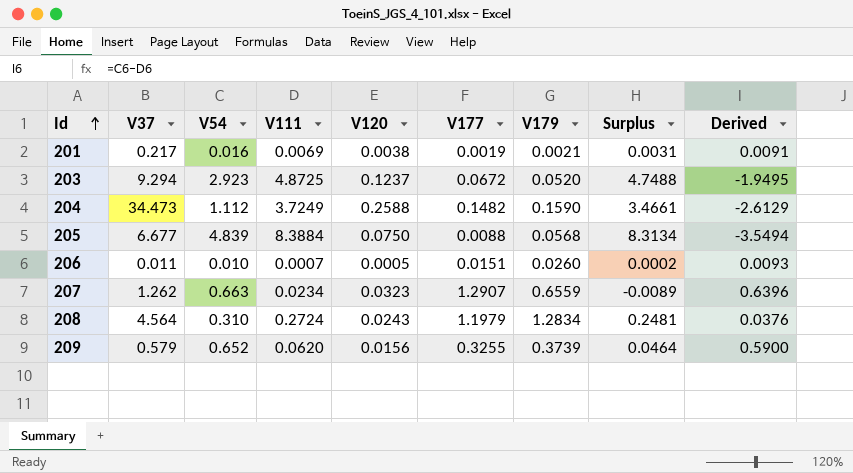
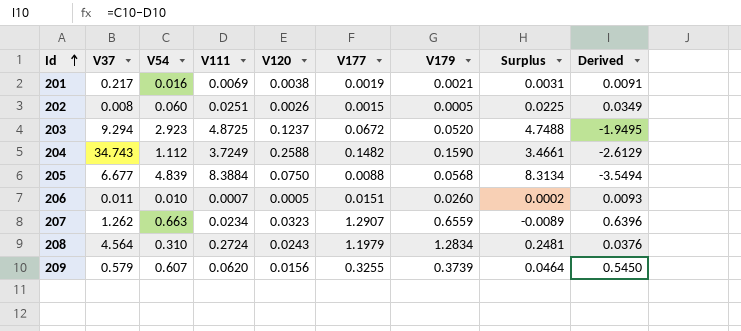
row 202: none -> 0.008 | 0.060 | 0.0251 | 0.0026 | 0.0015 | 0.0005 | 0.0225 | 0.0349
204 | V37: 34.473 -> 34.743
209 | V54: 0.652 -> 0.607
209 | Derived: 0.5900 -> 0.5450

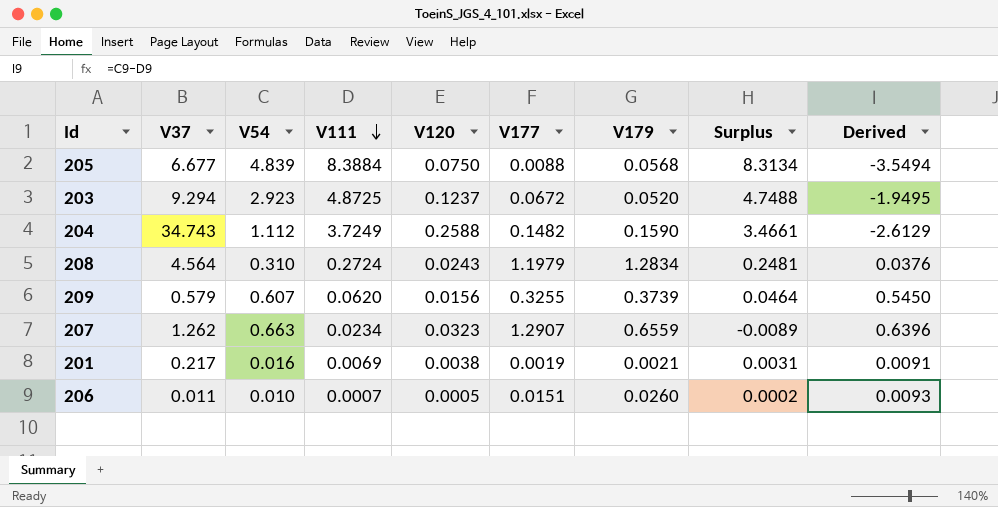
row order: Id ascending -> V111 descending
row 202: 0.008 | 0.060 | 0.0251 | 0.0026 | 0.0015 | 0.0005 | 0.0225 | 0.0349 -> none

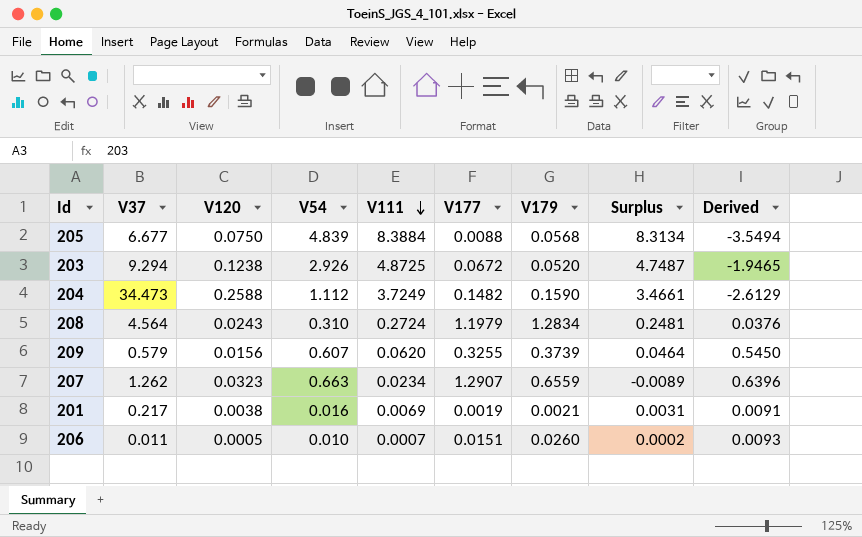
column V120 | position: 5 -> 3
203 | V120: 0.1237 -> 0.1238
203 | V54: 2.923 -> 2.926
203 | Surplus: 4.7488 -> 4.7487
203 | Derived: -1.9495 -> -1.9465
204 | V37: 34.743 -> 34.473

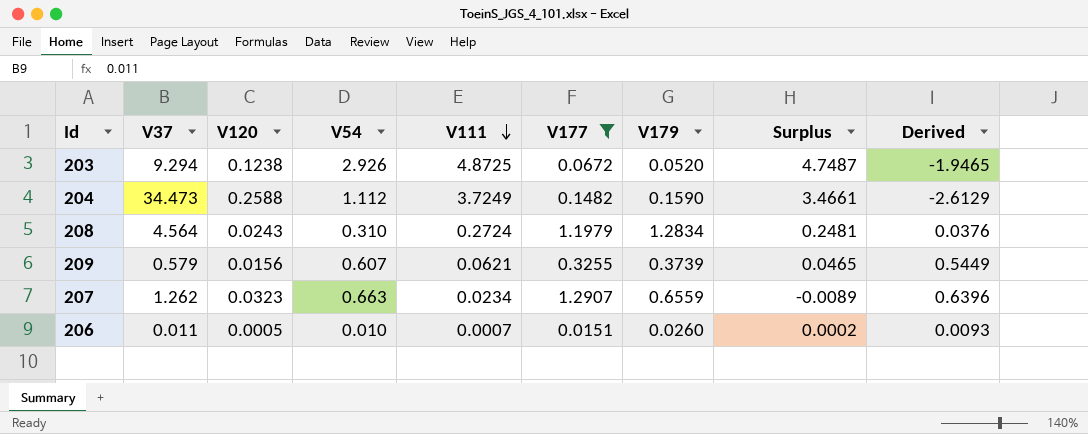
filter: none -> V177 >= 0.0151
209 | V111: 0.0620 -> 0.0621
209 | Surplus: 0.0464 -> 0.0465
209 | Derived: 0.5450 -> 0.5449

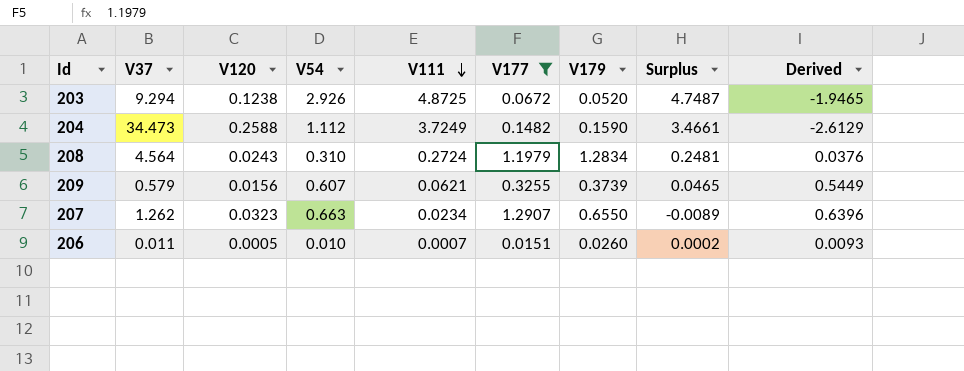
207 | V179: 0.6559 -> 0.6550

